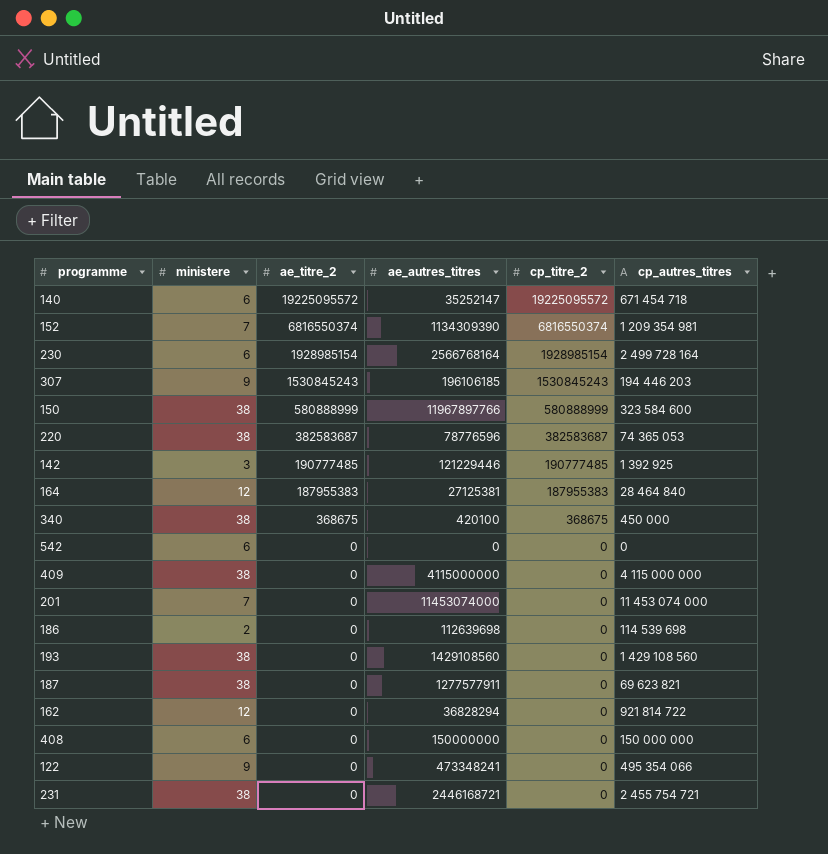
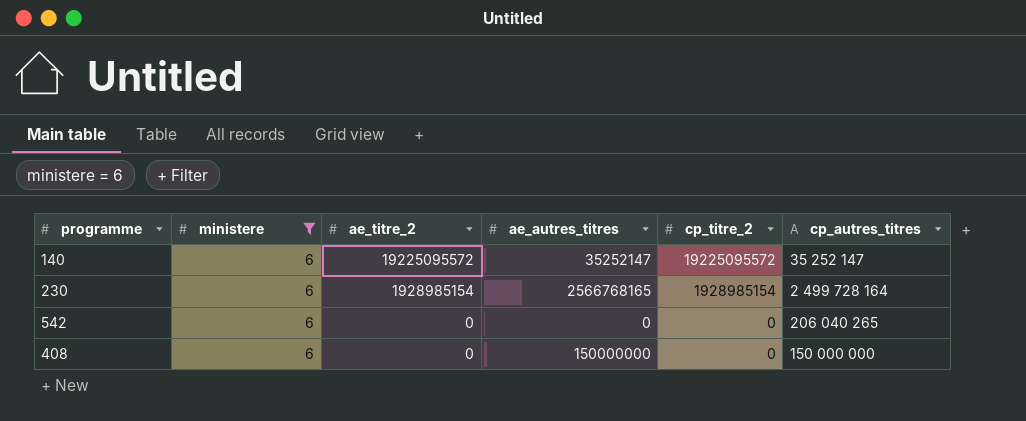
filter: none -> ministere = 6
140 | cp_autres_titres: 671 454 718 -> 35 252 147
230 | ae_autres_titres: 2566768164 -> 2566768165
542 | cp_autres_titres: 0 -> 206 040 265

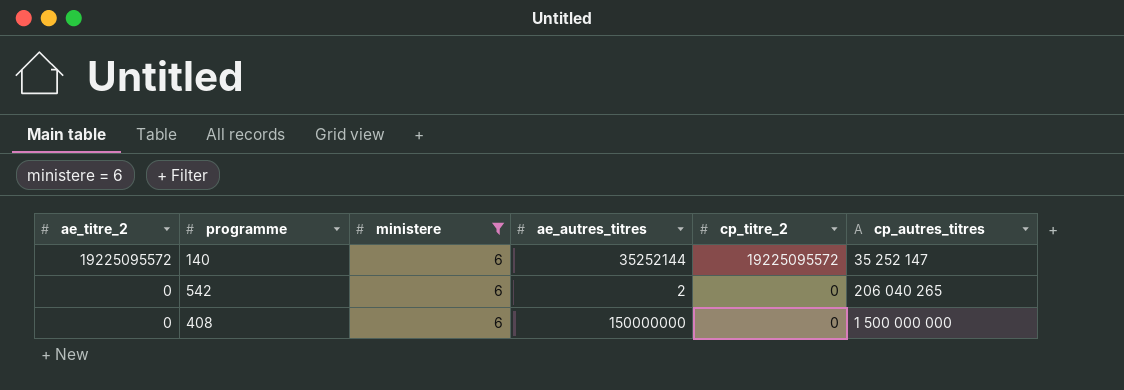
column ae_titre_2 | position: 3 -> 1
row 230: 6 | 1928985154 | 2566768165 | 1928985154 | 2 499 728 164 -> none
140 | ae_autres_titres: 35252147 -> 35252144
542 | ae_autres_titres: 0 -> 2
408 | cp_autres_titres: 150 000 000 -> 1 500 000 000

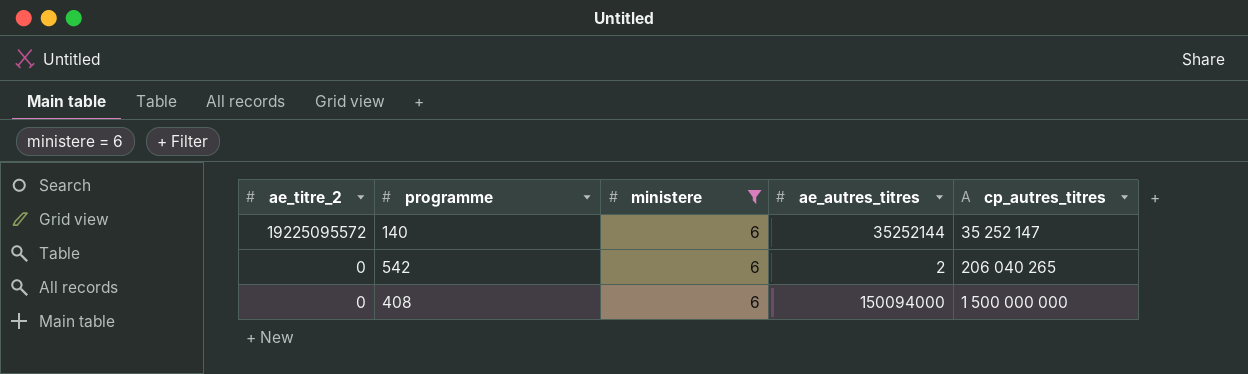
column cp_titre_2 | position: 5 -> none
408 | ae_autres_titres: 150000000 -> 150094000

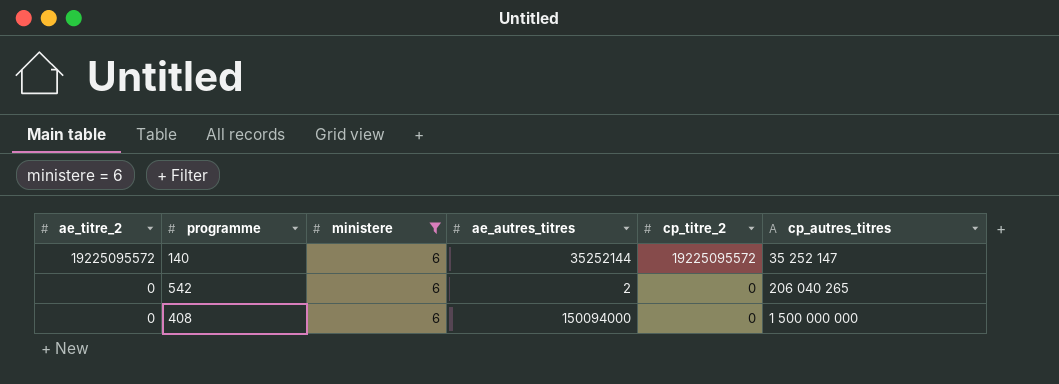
column cp_titre_2 | position: none -> 5

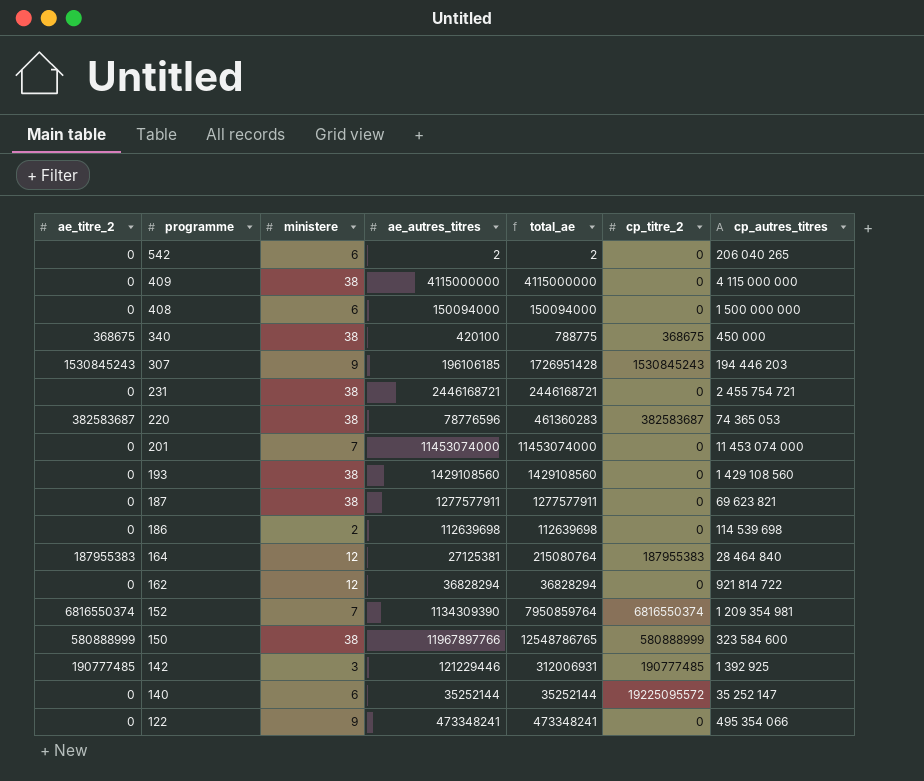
filter: ministere = 6 -> none
row order: ae_titre_2 descending -> programme descending
column total_ae | formula: none -> [ae_titre_2] + [ae_autres_titres]
140 | ae_titre_2: 19225095572 -> 0

